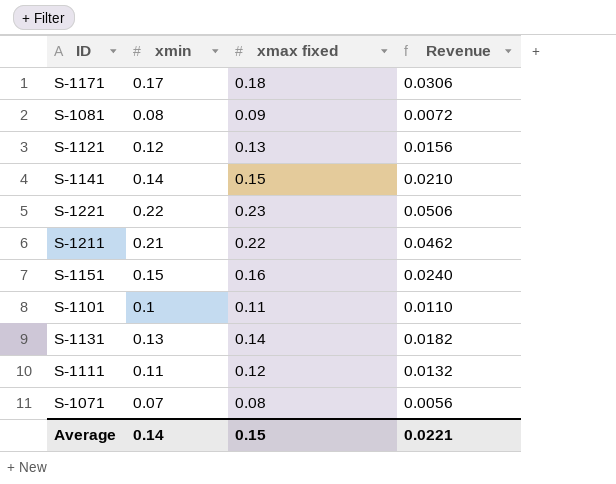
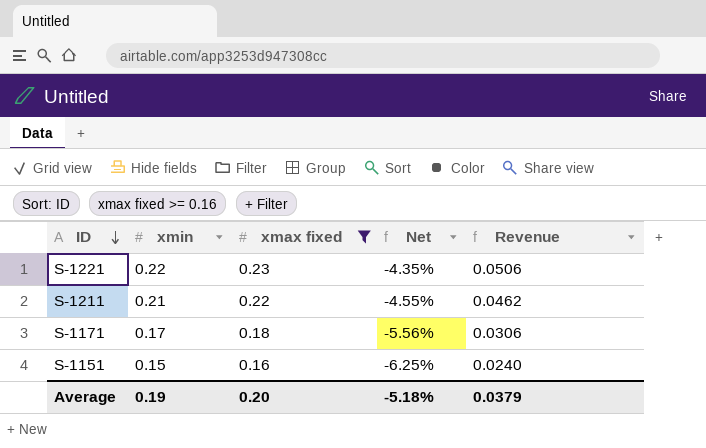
filter: none -> xmax fixed >= 0.16
row order: none -> ID descending
column Net | formula: none -> ([xmin] - [xmax fixed]) / [xmax fixed]
Average | xmin: 0.14 -> 0.19
Average | xmax fixed: 0.15 -> 0.20
Average | Revenue: 0.0221 -> 0.0379

